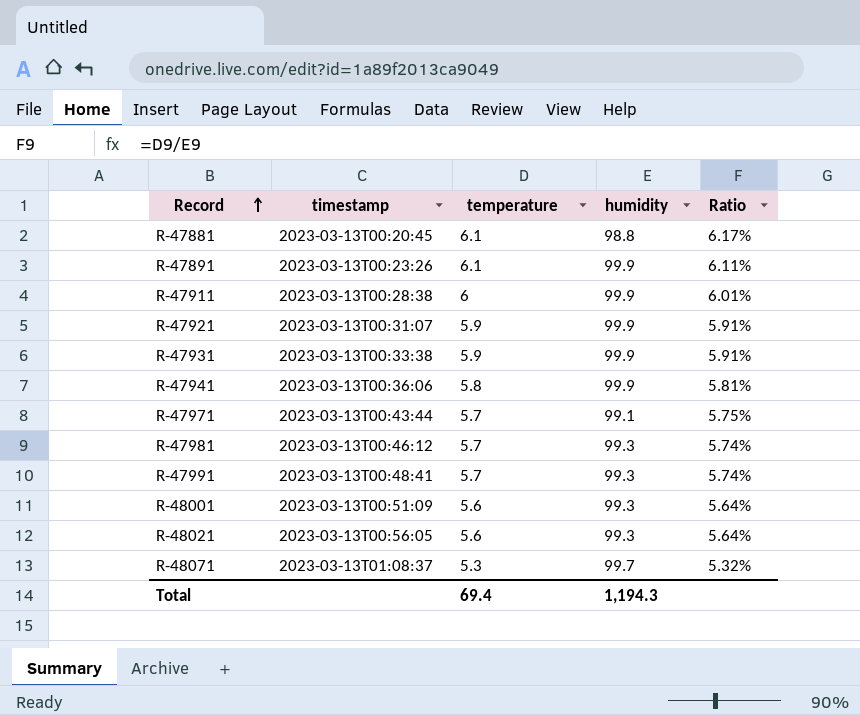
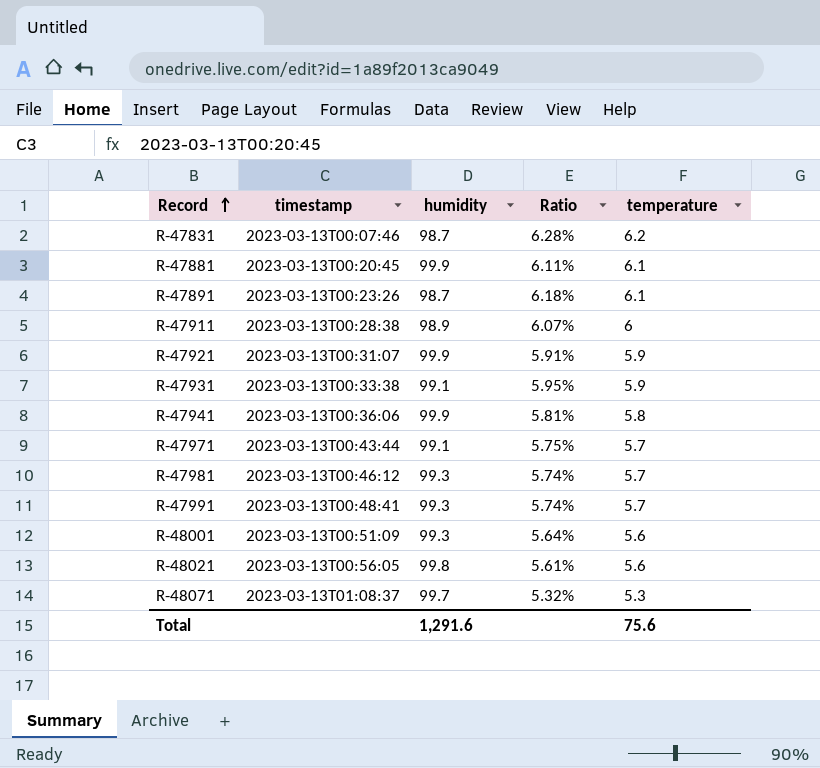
column temperature | position: 3 -> 5
row R-47831: none -> 2023-03-13T00:07:46 | 98.7 | 6.28% | 6.2
R-47881 | humidity: 98.8 -> 99.9
R-47881 | Ratio: 6.17% -> 6.11%
R-47891 | humidity: 99.9 -> 98.7
R-47891 | Ratio: 6.11% -> 6.18%
R-47911 | humidity: 99.9 -> 98.9
R-47911 | Ratio: 6.01% -> 6.07%
R-47931 | humidity: 99.9 -> 99.1
R-47931 | Ratio: 5.91% -> 5.95%
R-48021 | humidity: 99.3 -> 99.8
R-48021 | Ratio: 5.64% -> 5.61%
Total | humidity: 1,194.3 -> 1,291.6
Total | temperature: 69.4 -> 75.6

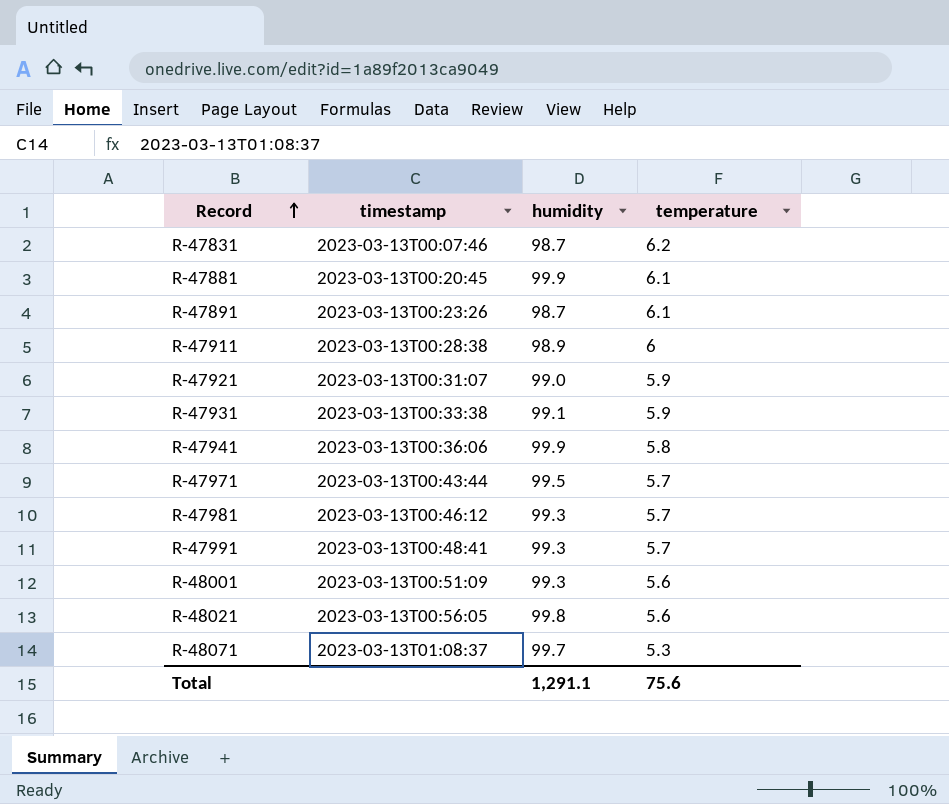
column Ratio | formula: [temperature] / [humidity] -> none
R-47921 | humidity: 99.9 -> 99.0
R-47971 | humidity: 99.1 -> 99.5
Total | humidity: 1,291.6 -> 1,291.1

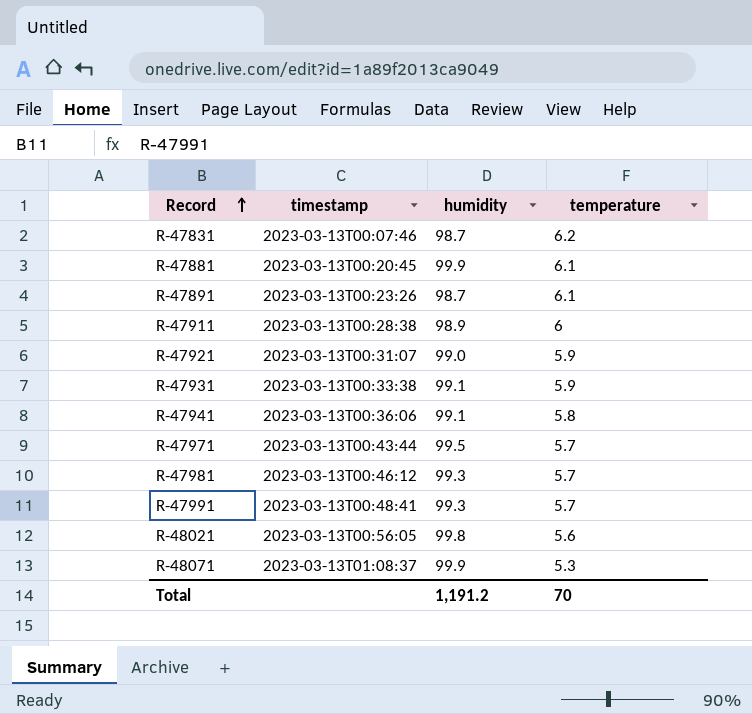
row R-48001: 2023-03-13T00:51:09 | 99.3 | 5.6 -> none
R-47941 | humidity: 99.9 -> 99.1
R-48071 | humidity: 99.7 -> 99.9
Total | humidity: 1,291.1 -> 1,191.2
Total | temperature: 75.6 -> 70

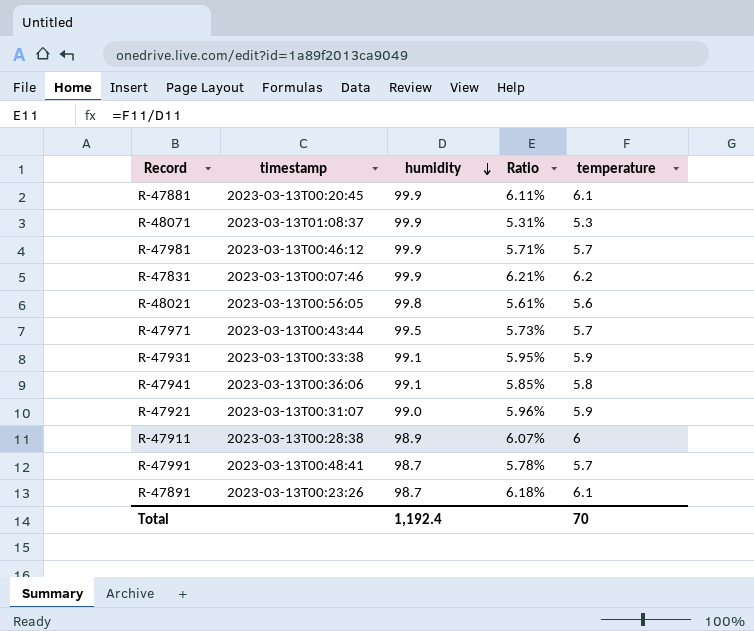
row order: Record ascending -> humidity descending
column Ratio | formula: none -> [temperature] / [humidity]
R-47981 | humidity: 99.3 -> 99.9
R-47831 | humidity: 98.7 -> 99.9
R-47991 | humidity: 99.3 -> 98.7
Total | humidity: 1,191.2 -> 1,192.4

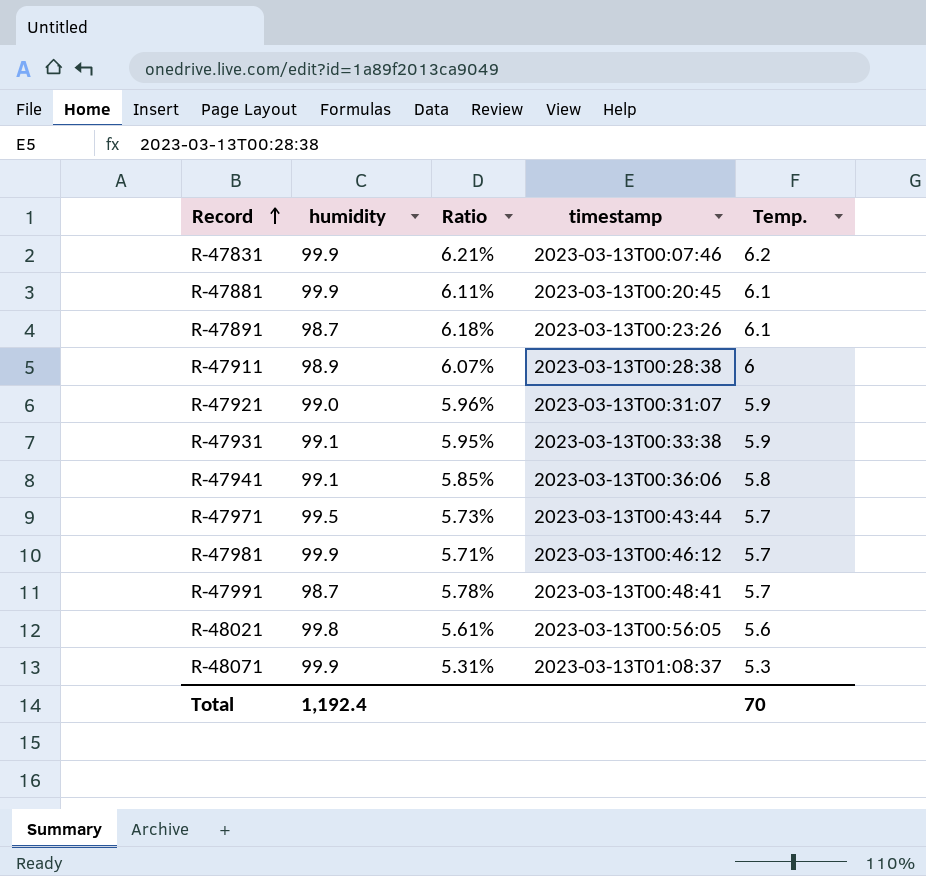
row order: humidity descending -> Record ascending
column timestamp | position: 2 -> 4
column name: temperature -> Temp.

